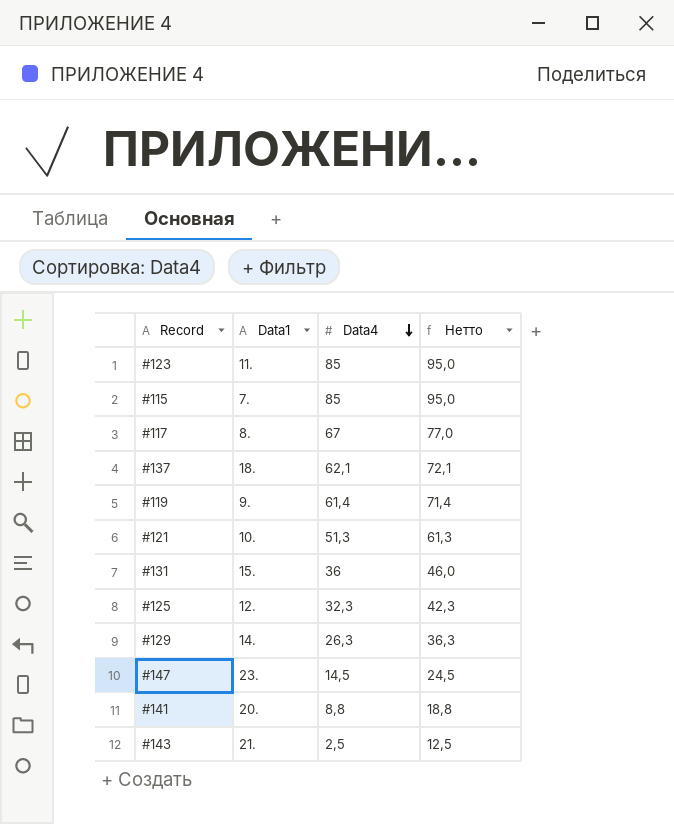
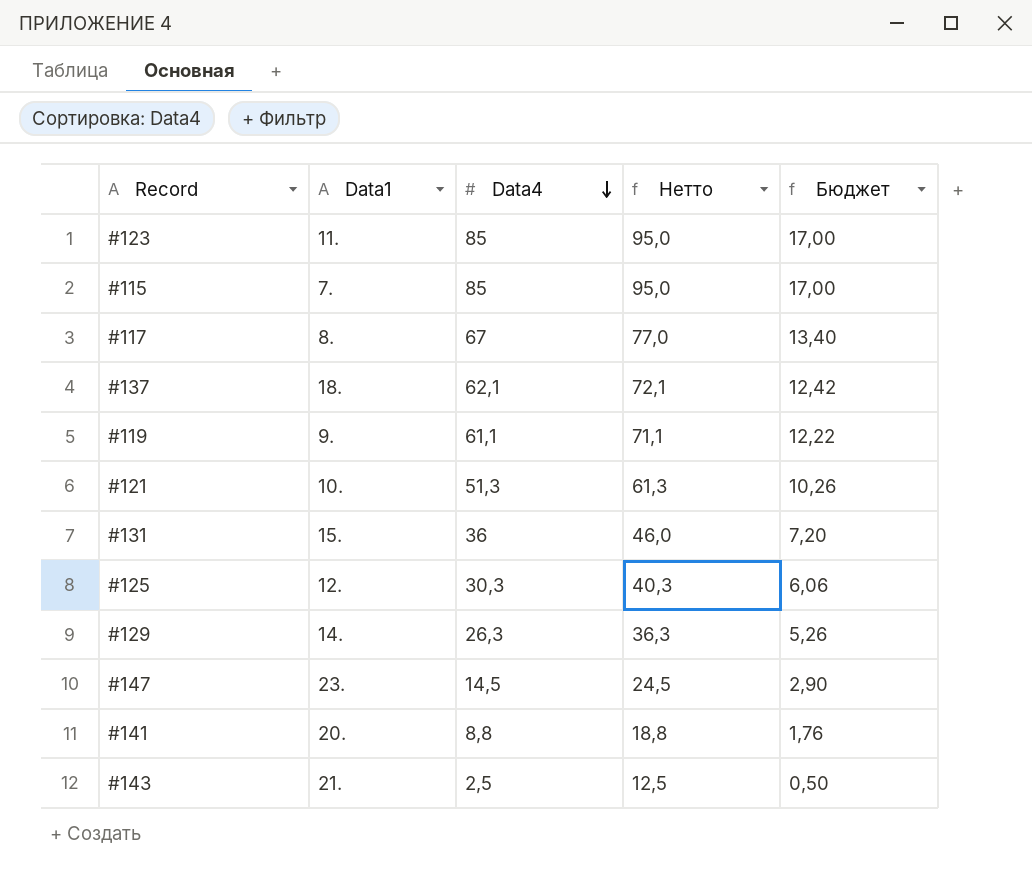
column Бюджет | formula: none -> [Data4] * 0,2
#119 | Data4: 61,4 -> 61,1
#119 | Нетто: 71,4 -> 71,1
#125 | Data4: 32,3 -> 30,3
#125 | Нетто: 42,3 -> 40,3

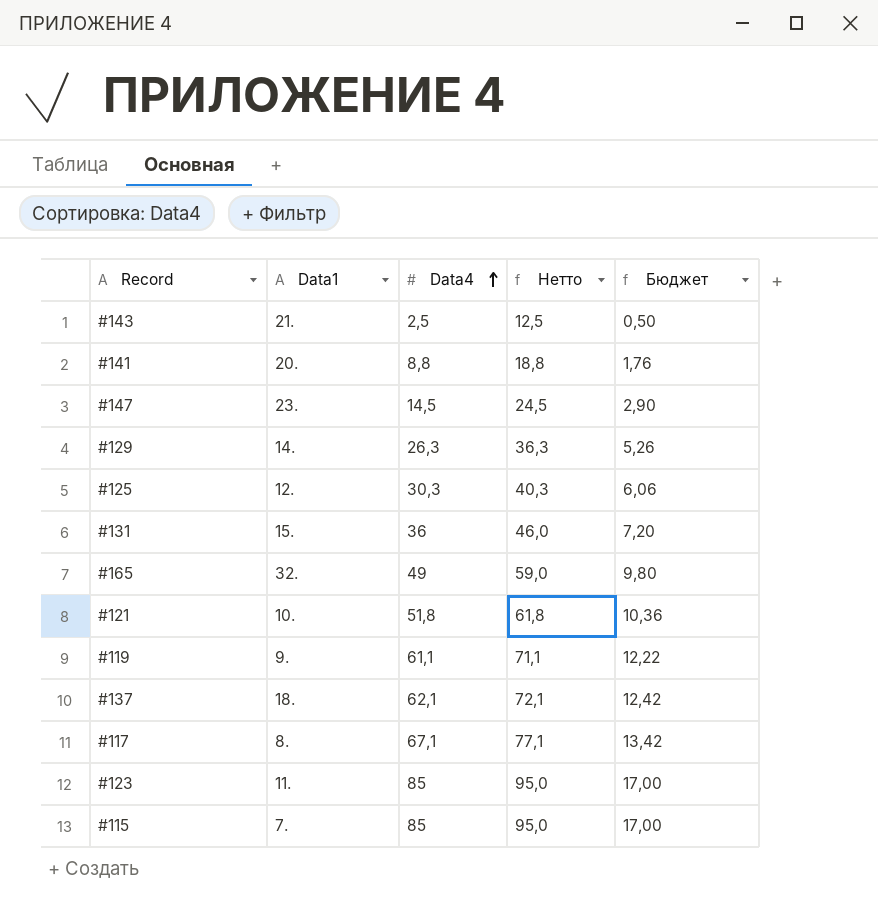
row order: Data4 descending -> Data4 ascending
row #165: none -> 32. | 49 | 59,0 | 9,80
#121 | Data4: 51,3 -> 51,8
#121 | Нетто: 61,3 -> 61,8
#121 | Бюджет: 10,26 -> 10,36
#117 | Data4: 67 -> 67,1
#117 | Нетто: 77,0 -> 77,1
#117 | Бюджет: 13,40 -> 13,42

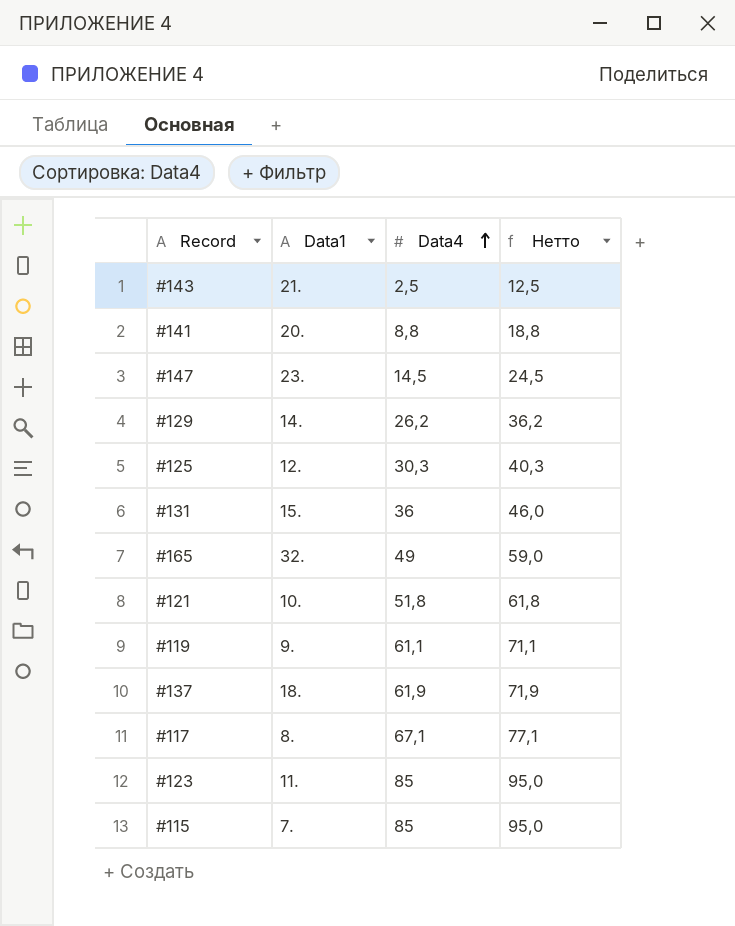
column Бюджет | formula: [Data4] * 0,2 -> none
#129 | Data4: 26,3 -> 26,2
#129 | Нетто: 36,3 -> 36,2
#137 | Data4: 62,1 -> 61,9
#137 | Нетто: 72,1 -> 71,9

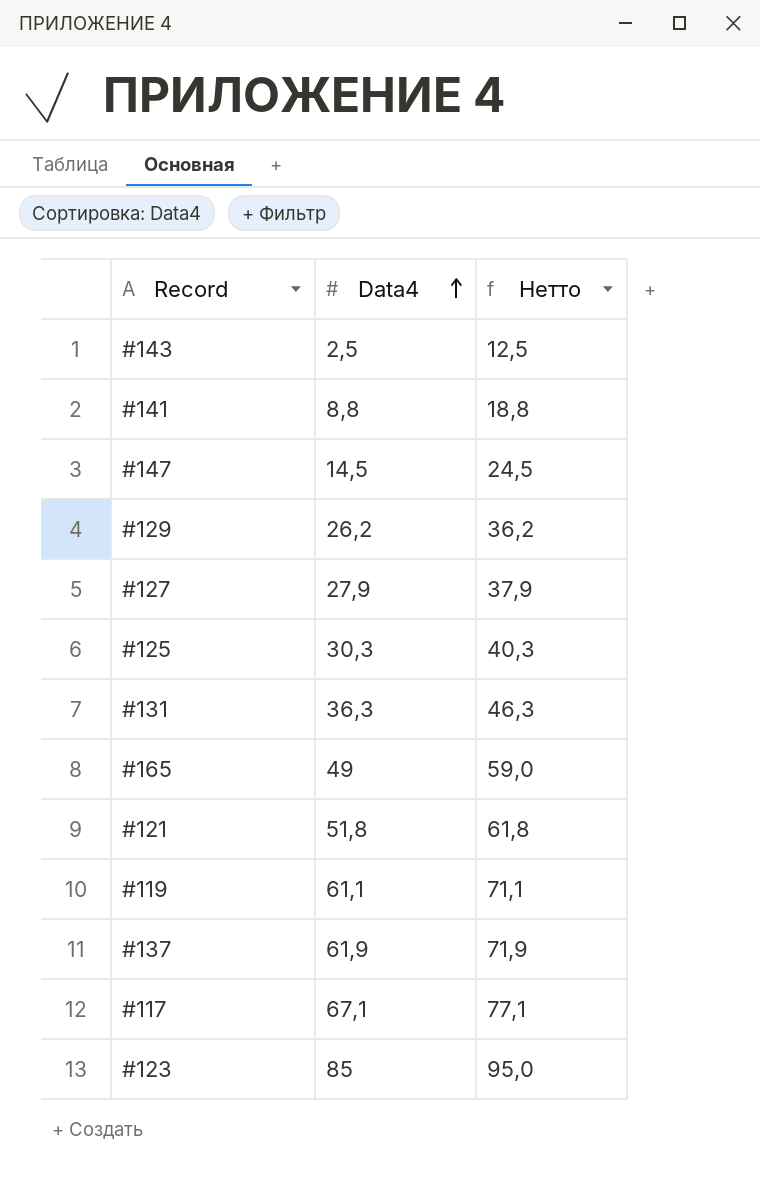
column Data1 | position: 2 -> none
row #115: 7. | 85 | 95,0 -> none
row #127: none -> 27,9 | 37,9
#131 | Data4: 36 -> 36,3
#131 | Нетто: 46,0 -> 46,3

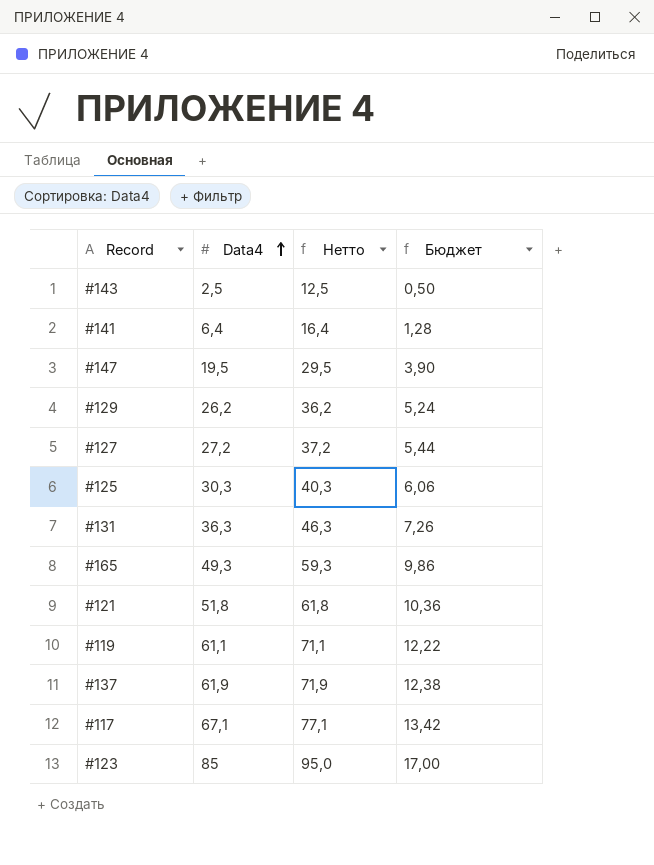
column Бюджет | formula: none -> [Data4] * 0,2
#141 | Data4: 8,8 -> 6,4
#141 | Нетто: 18,8 -> 16,4
#147 | Data4: 14,5 -> 19,5
#147 | Нетто: 24,5 -> 29,5
#127 | Data4: 27,9 -> 27,2
#127 | Нетто: 37,9 -> 37,2
#165 | Data4: 49 -> 49,3
#165 | Нетто: 59,0 -> 59,3

